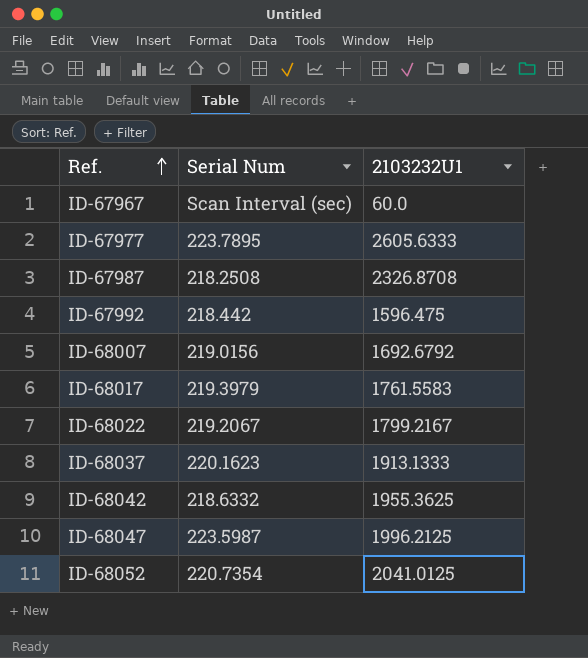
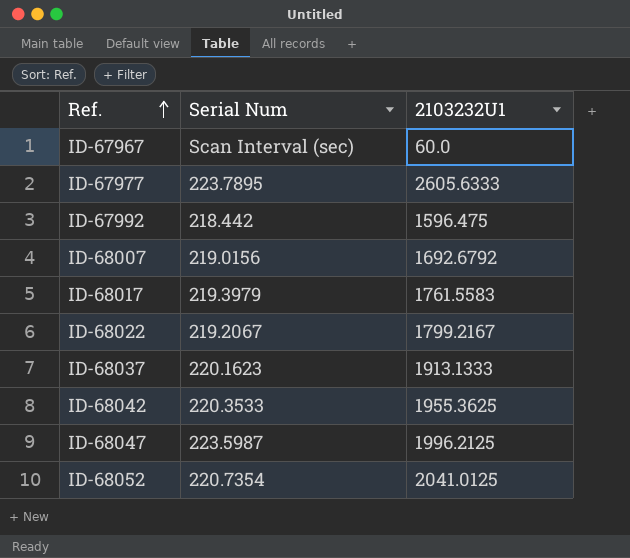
row ID-67987: 218.2508 | 2326.8708 -> none
ID-68042 | Serial Num: 218.6332 -> 220.3533

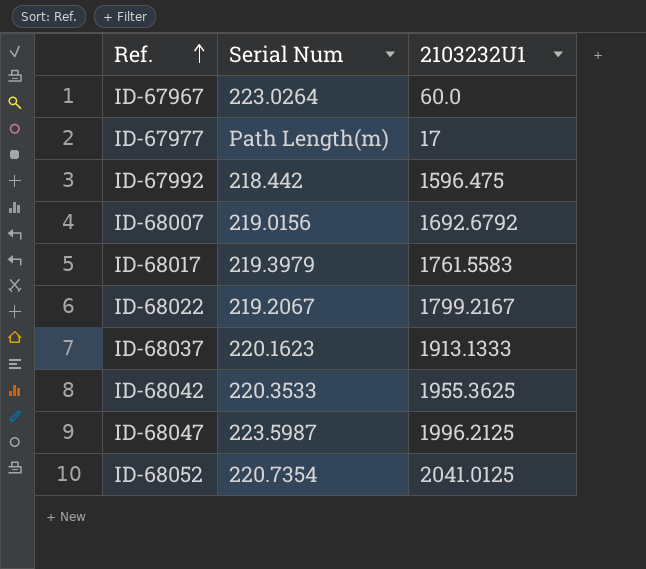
ID-67967 | Serial Num: Scan Interval (sec) -> 223.0264
ID-67977 | Serial Num: 223.7895 -> Path Length(m)
ID-67977 | 2103232U1: 2605.6333 -> 17

